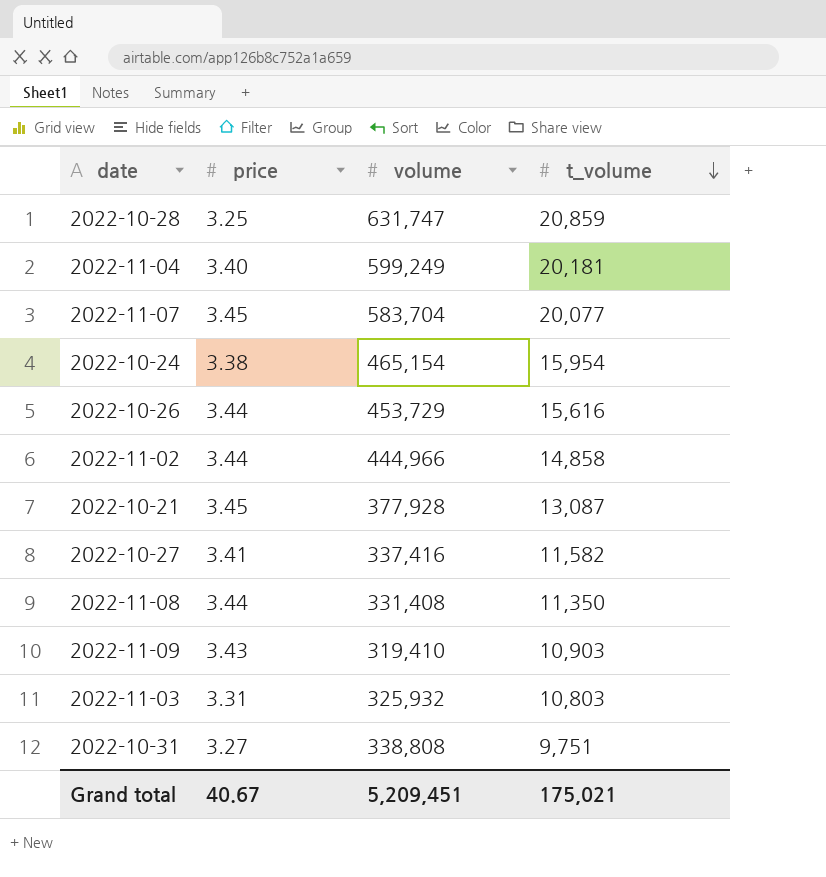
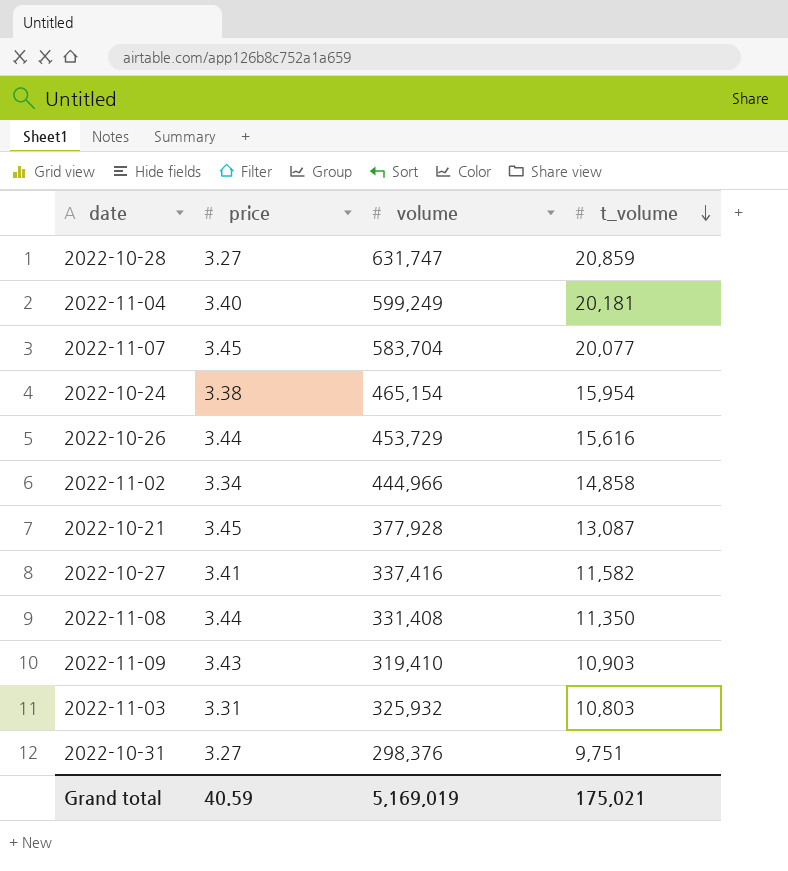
2022-10-28 | price: 3.25 -> 3.27
2022-11-02 | price: 3.44 -> 3.34
2022-10-31 | volume: 338,808 -> 298,376
Grand total | price: 40.67 -> 40.59
Grand total | volume: 5,209,451 -> 5,169,019

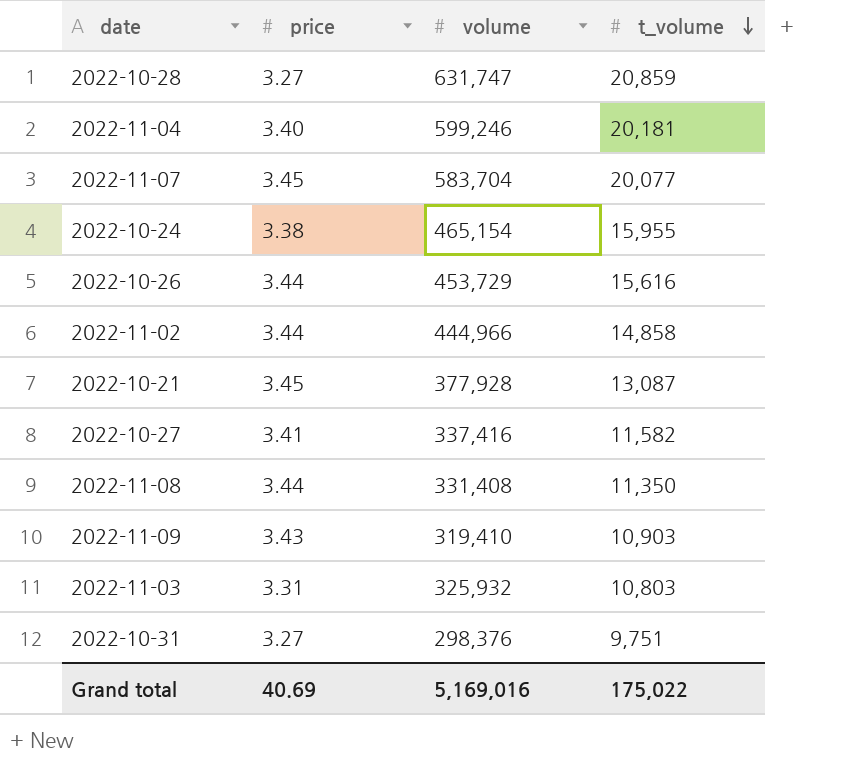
2022-11-04 | volume: 599,249 -> 599,246
2022-10-24 | t_volume: 15,954 -> 15,955
2022-11-02 | price: 3.34 -> 3.44
Grand total | price: 40.59 -> 40.69
Grand total | volume: 5,169,019 -> 5,169,016
Grand total | t_volume: 175,021 -> 175,022

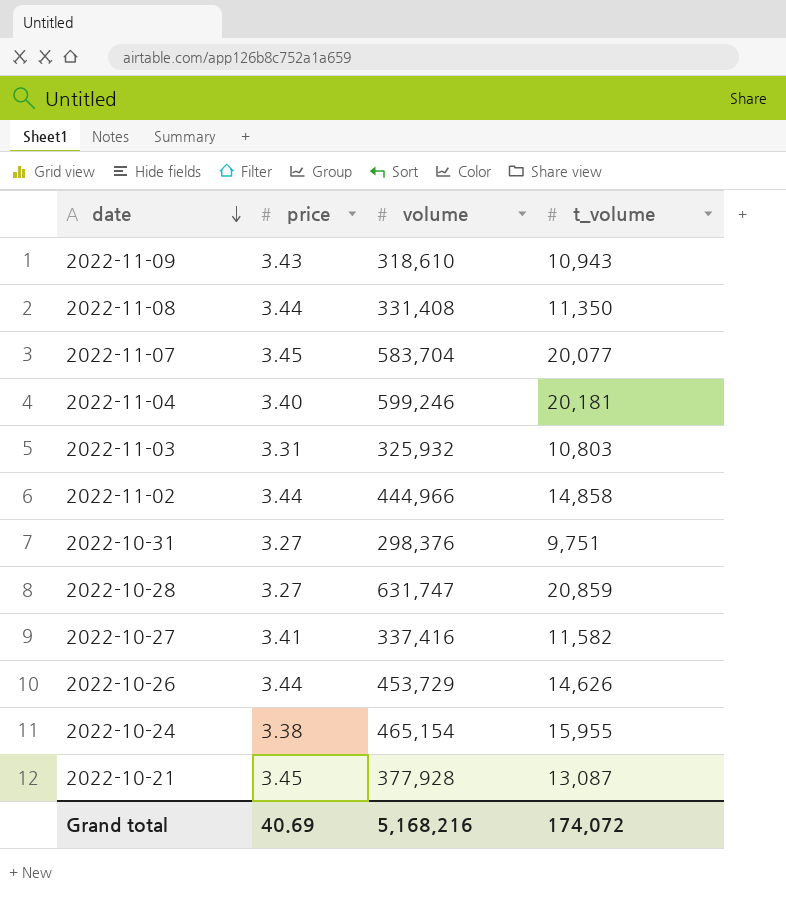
row order: t_volume descending -> date descending
2022-11-09 | volume: 319,410 -> 318,610
2022-11-09 | t_volume: 10,903 -> 10,943
2022-10-26 | t_volume: 15,616 -> 14,626
Grand total | volume: 5,169,016 -> 5,168,216
Grand total | t_volume: 175,022 -> 174,072

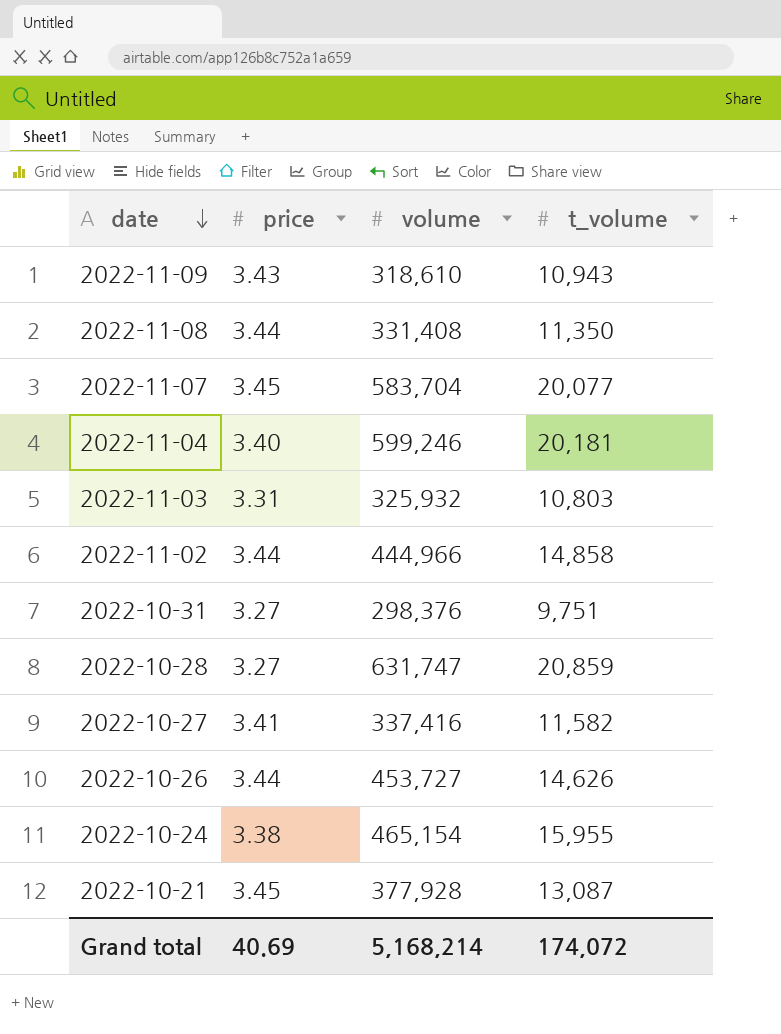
2022-10-26 | volume: 453,729 -> 453,727
Grand total | volume: 5,168,216 -> 5,168,214

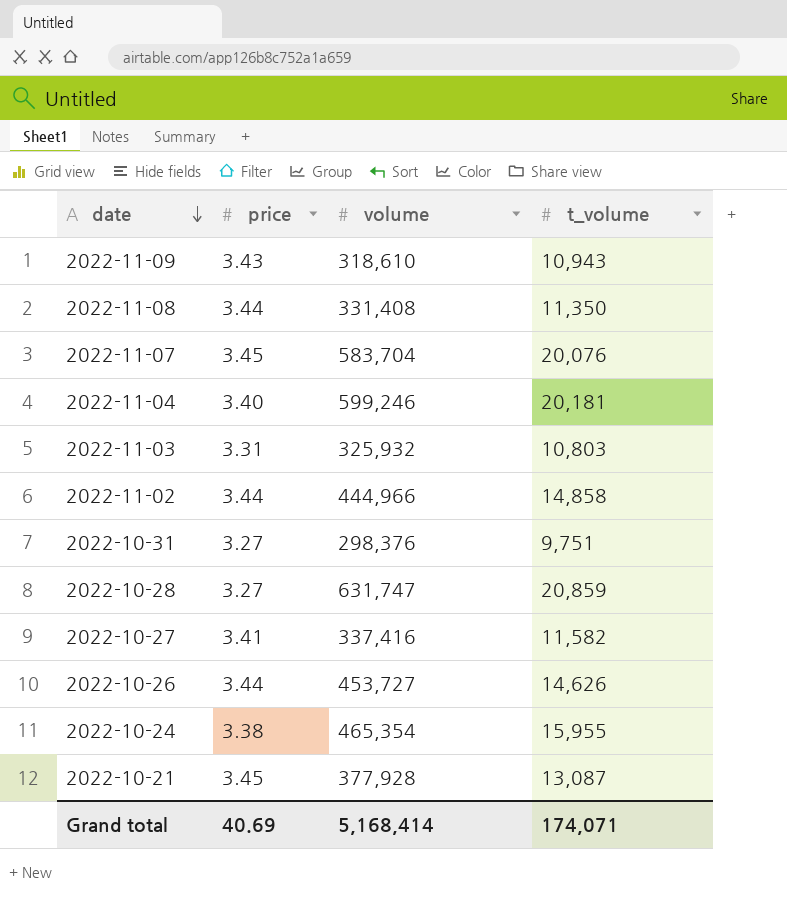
2022-11-07 | t_volume: 20,077 -> 20,076
2022-10-24 | volume: 465,154 -> 465,354
Grand total | volume: 5,168,214 -> 5,168,414
Grand total | t_volume: 174,072 -> 174,071

